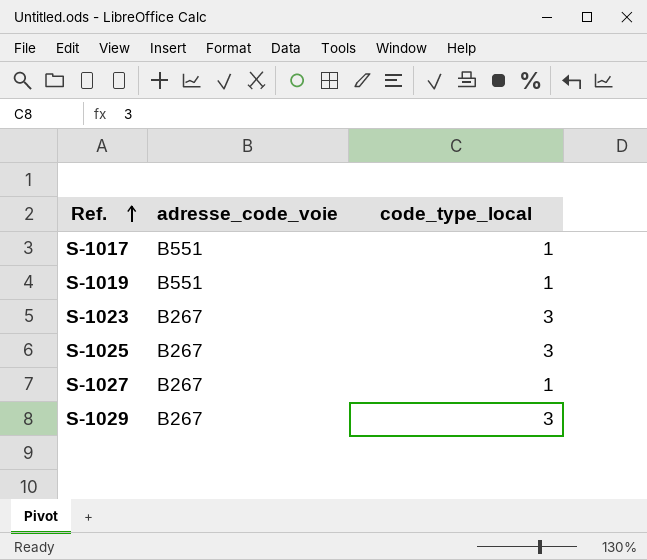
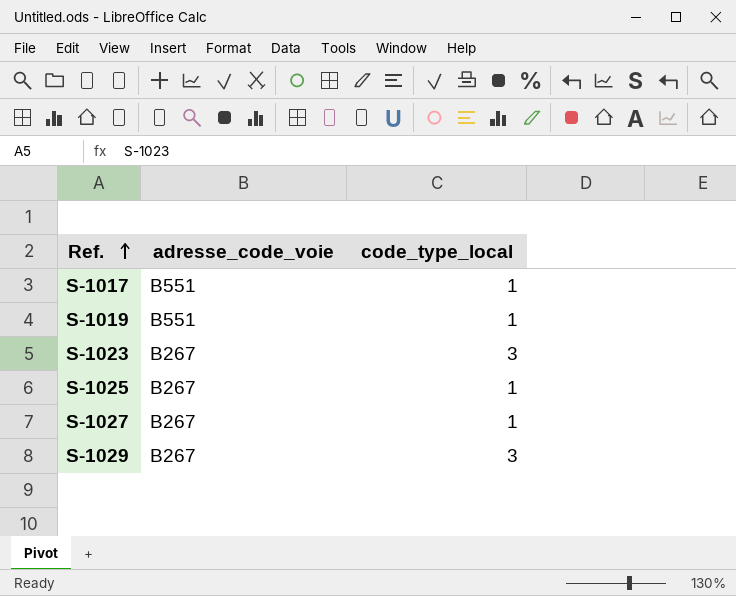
S-1025 | code_type_local: 3 -> 1

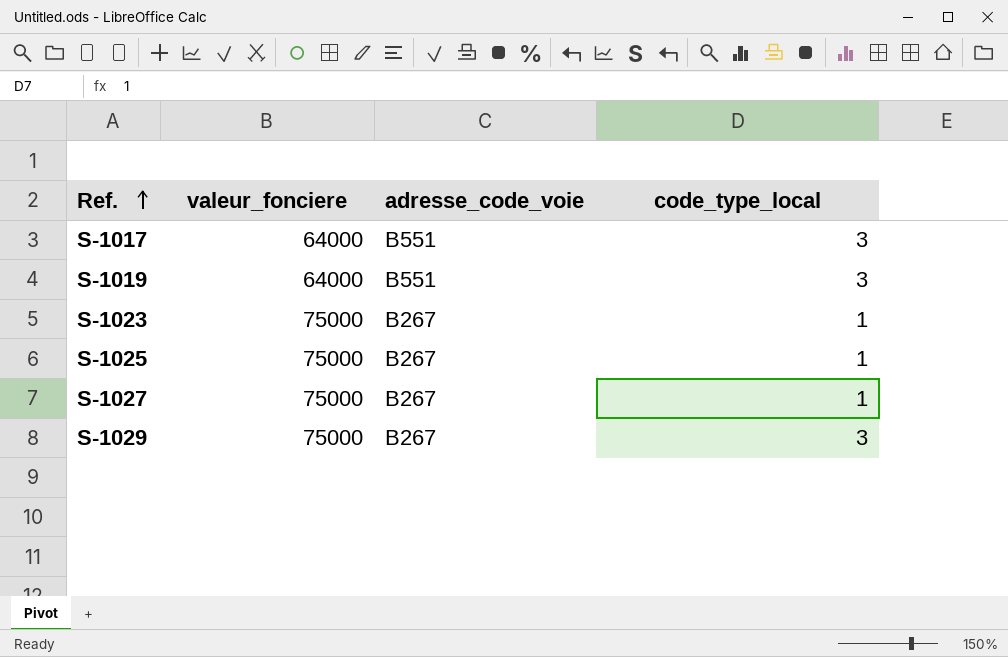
column valeur_fonciere | position: none -> 2
S-1017 | code_type_local: 1 -> 3
S-1019 | code_type_local: 1 -> 3
S-1023 | code_type_local: 3 -> 1

